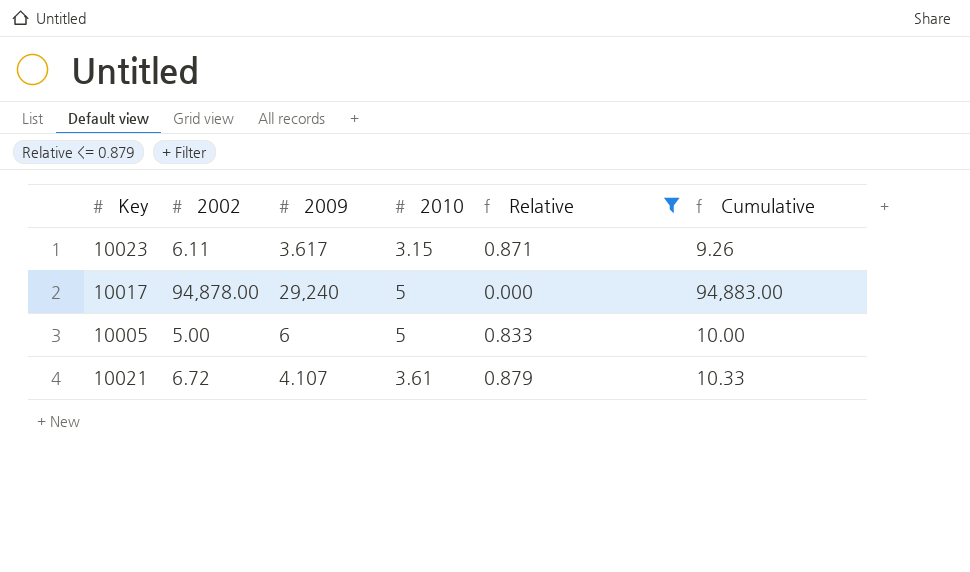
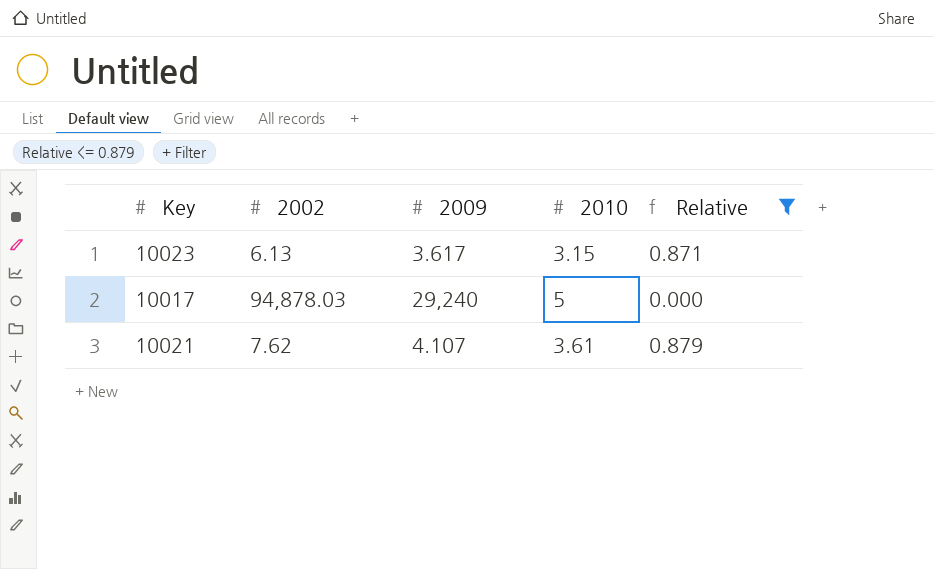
column Cumulative | formula: [2002] + [2010] -> none
row 10005: 5.00 | 6 | 5 | 0.833 | 10.00 -> none
10023 | 2002: 6.11 -> 6.13
10017 | 2002: 94,878.00 -> 94,878.03
10021 | 2002: 6.72 -> 7.62

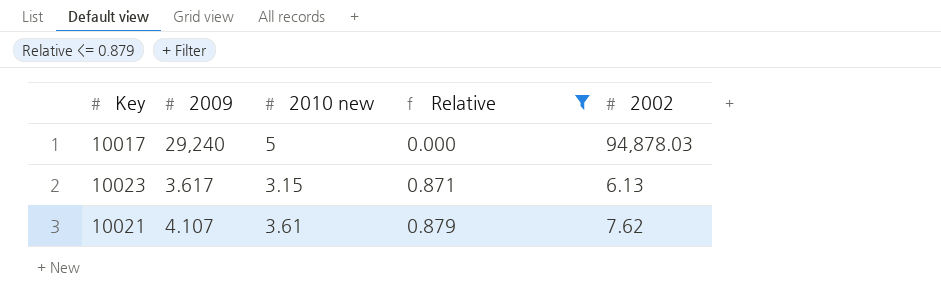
row order: none -> Relative ascending
column name: 2010 -> 2010 new
column 2002 | position: 2 -> 5

